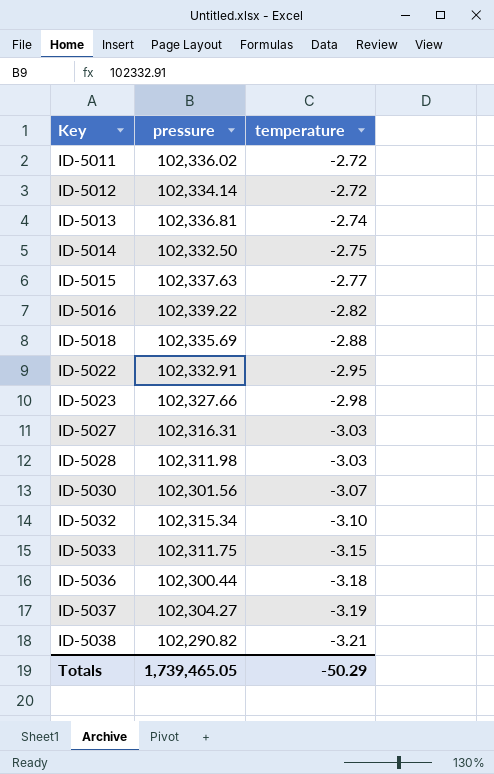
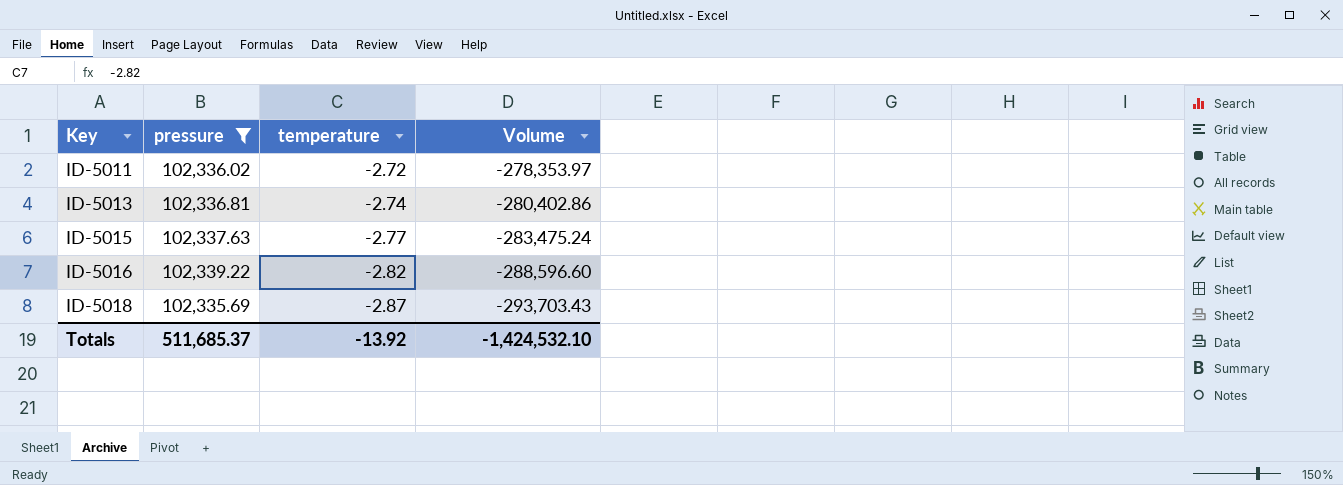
filter: none -> pressure >= 102,335.69
column Volume | formula: none -> [pressure] * [temperature]
ID-5018 | temperature: -2.88 -> -2.87
Totals | pressure: 1,739,465.05 -> 511,685.37
Totals | temperature: -50.29 -> -13.92

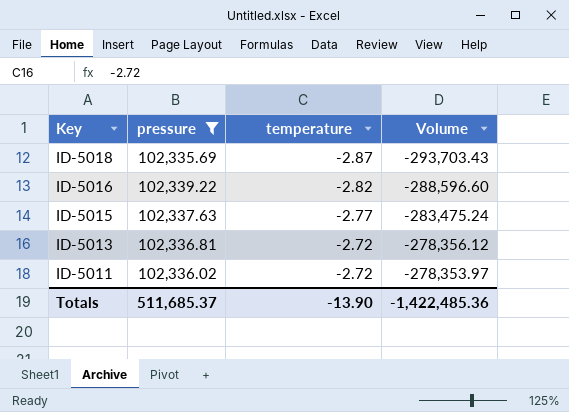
row order: Key ascending -> Key descending
ID-5013 | temperature: -2.74 -> -2.72
ID-5013 | Volume: -280,402.86 -> -278,356.12
Totals | temperature: -13.92 -> -13.90
Totals | Volume: -1,424,532.10 -> -1,422,485.36

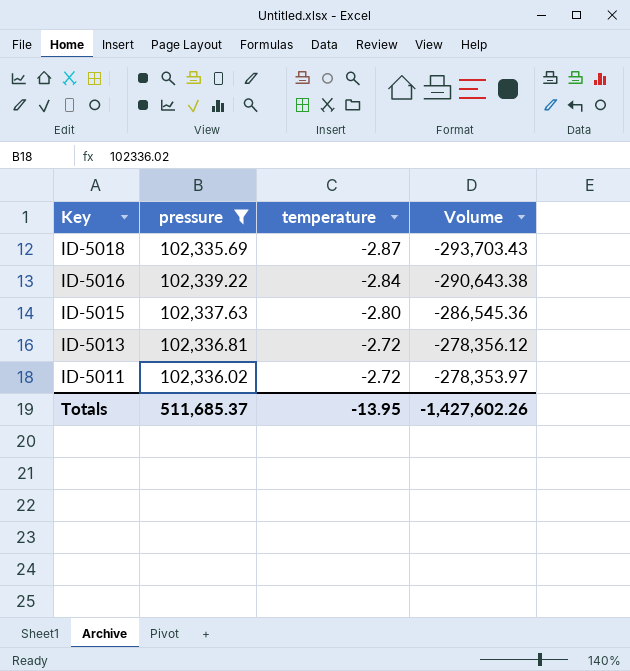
ID-5016 | temperature: -2.82 -> -2.84
ID-5016 | Volume: -288,596.60 -> -290,643.38
ID-5015 | temperature: -2.77 -> -2.80
ID-5015 | Volume: -283,475.24 -> -286,545.36
Totals | temperature: -13.90 -> -13.95
Totals | Volume: -1,422,485.36 -> -1,427,602.26

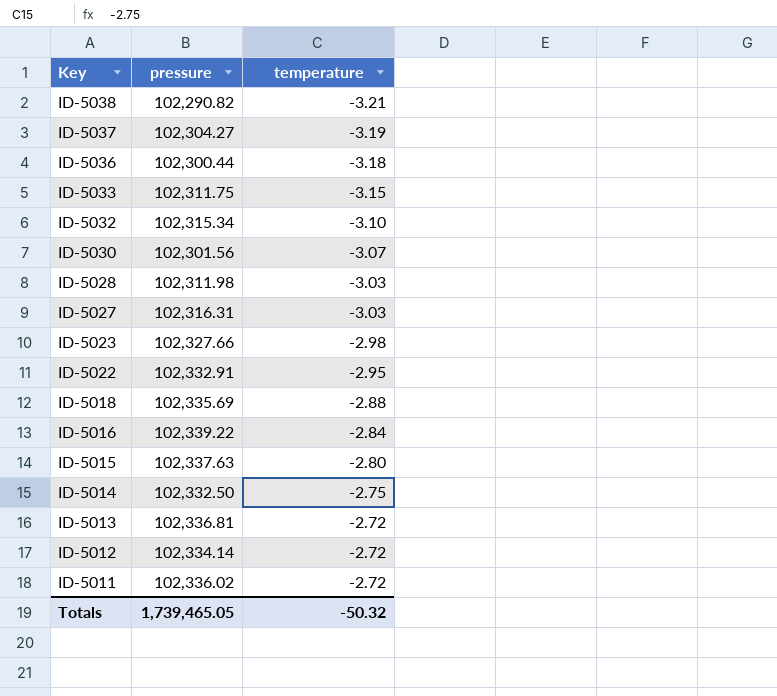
filter: pressure >= 102,335.69 -> none
column Volume | formula: [pressure] * [temperature] -> none
ID-5018 | temperature: -2.87 -> -2.88
Totals | pressure: 511,685.37 -> 1,739,465.05
Totals | temperature: -13.95 -> -50.32

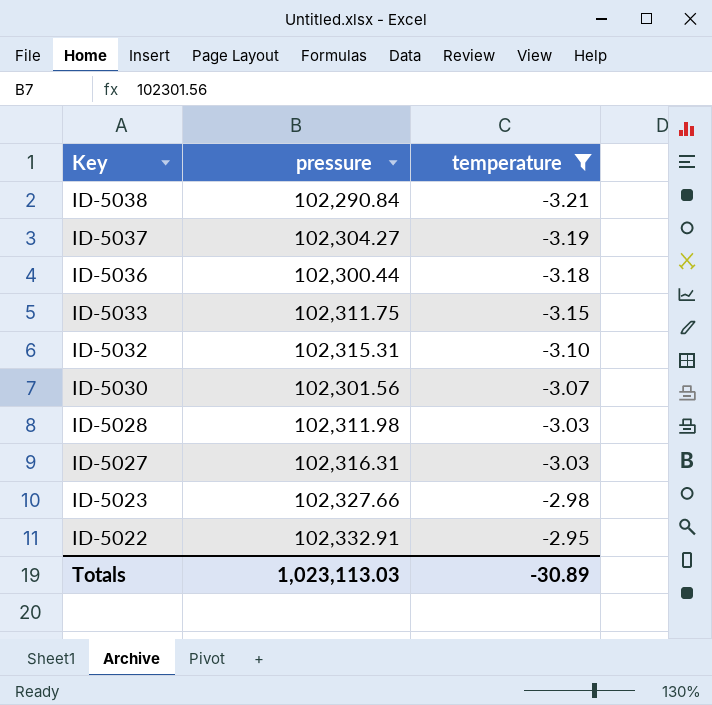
filter: none -> temperature <= -2.95
ID-5038 | pressure: 102,290.82 -> 102,290.84
ID-5032 | pressure: 102,315.34 -> 102,315.31
Totals | pressure: 1,739,465.05 -> 1,023,113.03
Totals | temperature: -50.32 -> -30.89

